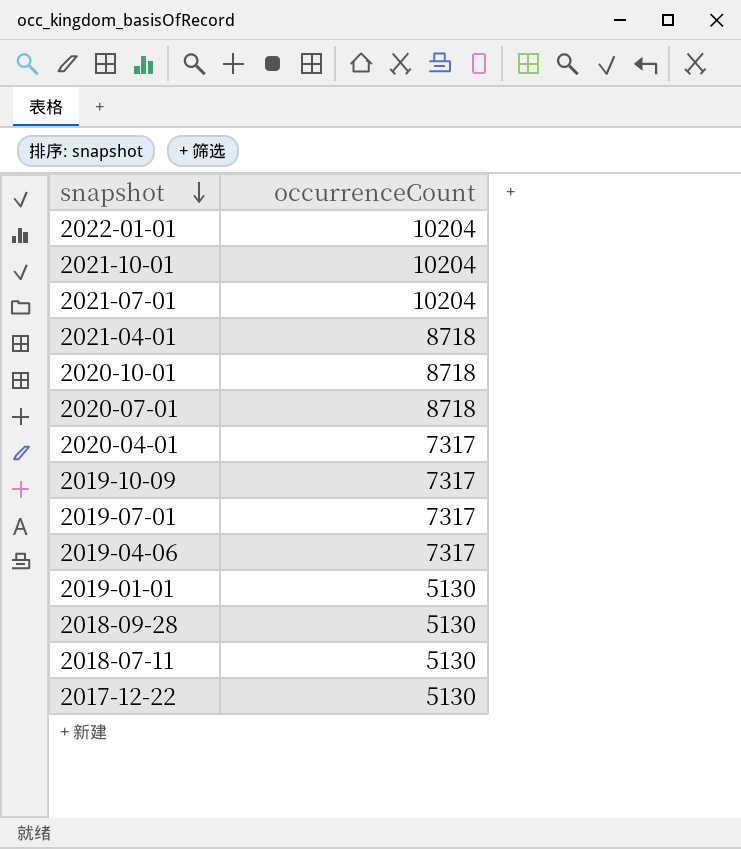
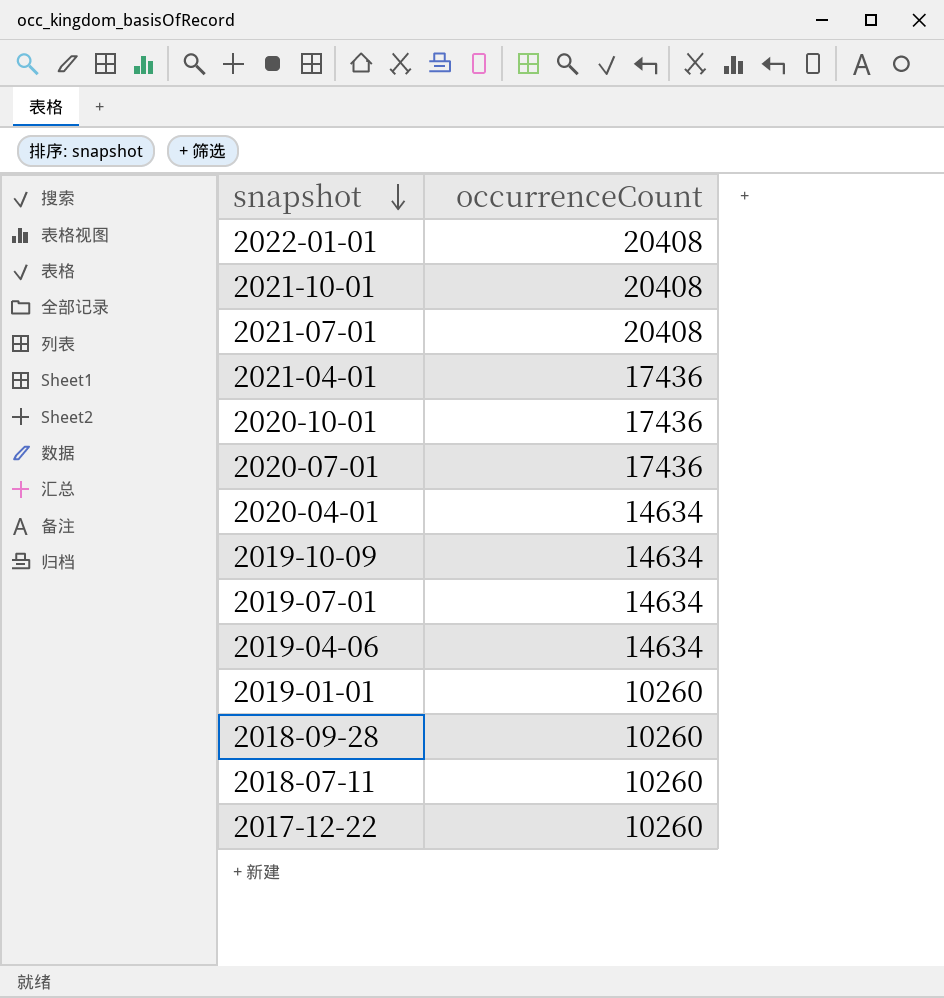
2022-01-01 | occurrenceCount: 10204 -> 20408
2021-10-01 | occurrenceCount: 10204 -> 20408
2021-07-01 | occurrenceCount: 10204 -> 20408
2021-04-01 | occurrenceCount: 8718 -> 17436
2020-10-01 | occurrenceCount: 8718 -> 17436
2020-07-01 | occurrenceCount: 8718 -> 17436
2020-04-01 | occurrenceCount: 7317 -> 14634
2019-10-09 | occurrenceCount: 7317 -> 14634
2019-07-01 | occurrenceCount: 7317 -> 14634
2019-04-06 | occurrenceCount: 7317 -> 14634
2019-01-01 | occurrenceCount: 5130 -> 10260
2018-09-28 | occurrenceCount: 5130 -> 10260
2018-07-11 | occurrenceCount: 5130 -> 10260
2017-12-22 | occurrenceCount: 5130 -> 10260

